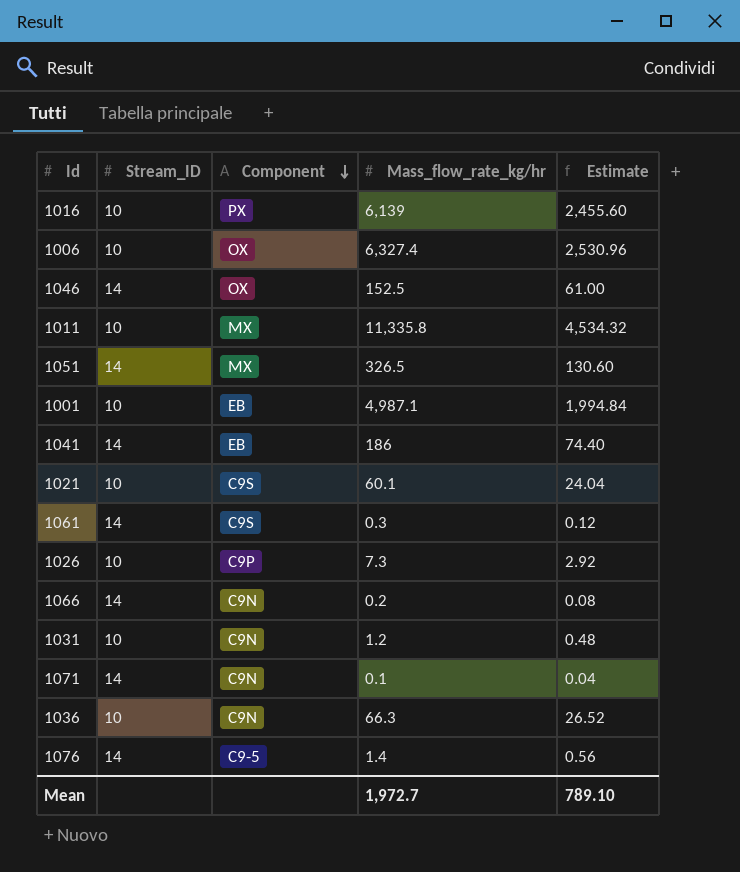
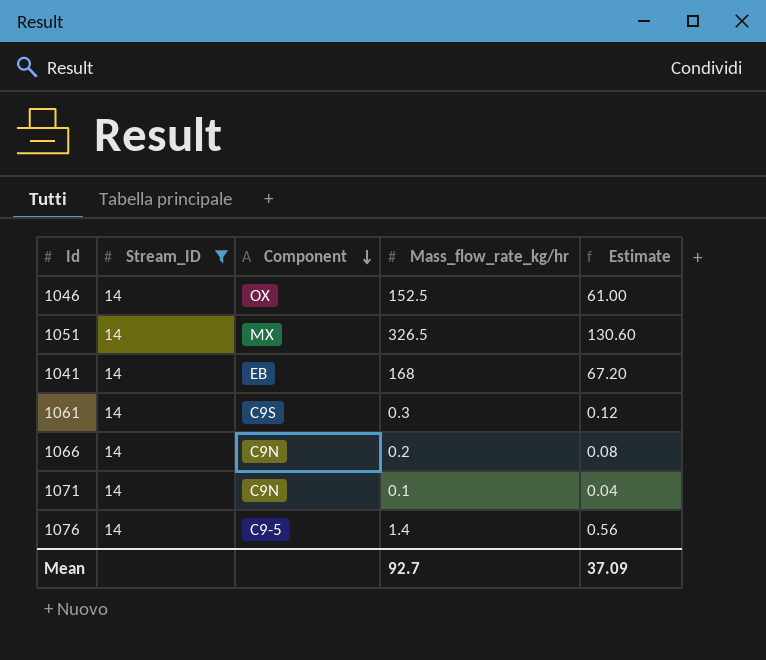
filter: none -> Stream_ID = 14
1041 | Mass_flow_rate_kg/hr: 186 -> 168
1041 | Estimate: 74.40 -> 67.20
Mean | Mass_flow_rate_kg/hr: 1,972.7 -> 92.7
Mean | Estimate: 789.10 -> 37.09

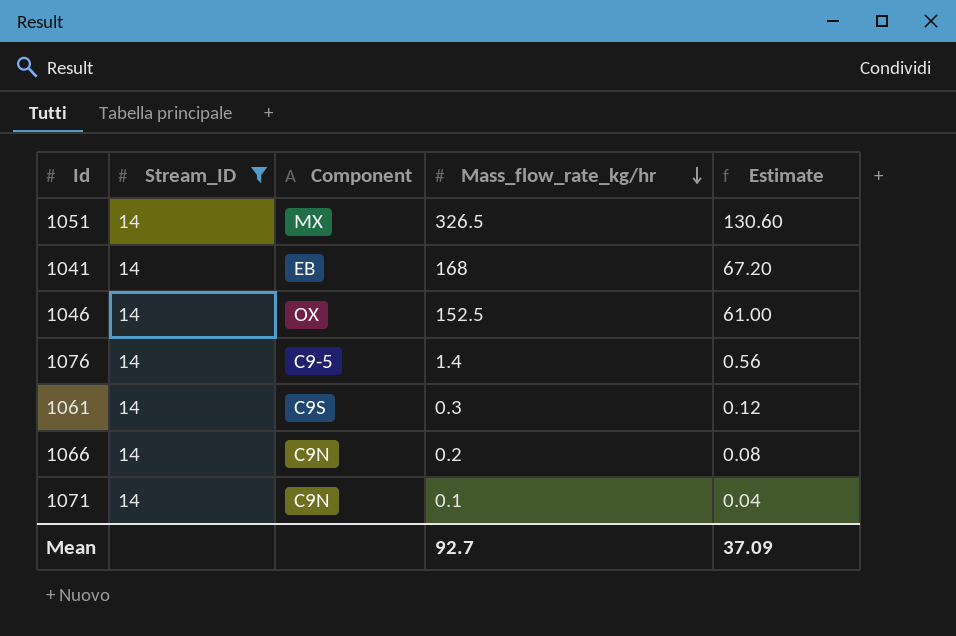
row order: Component descending -> Mass_flow_rate_kg/hr descending

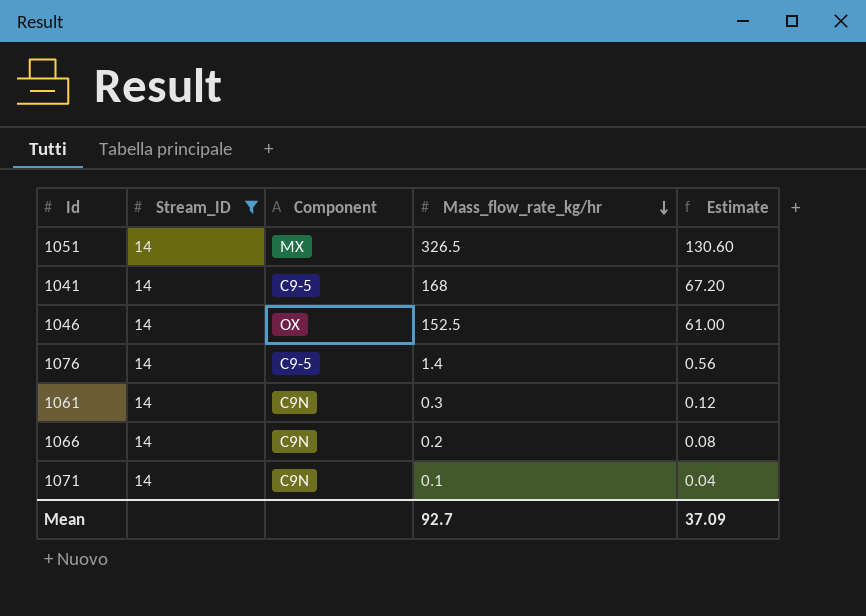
1041 | Component: EB -> C9-5
1061 | Component: C9S -> C9N

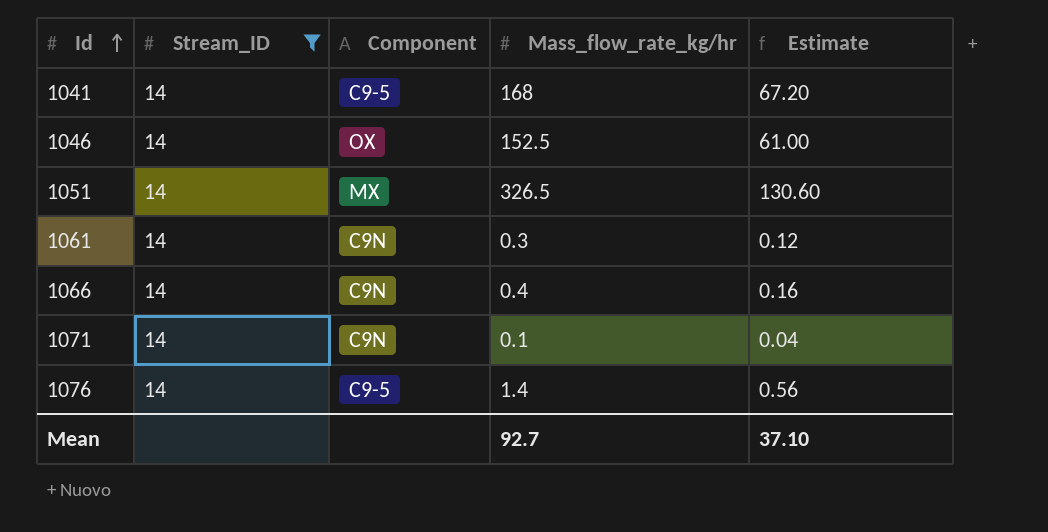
row order: Mass_flow_rate_kg/hr descending -> Id ascending
1066 | Mass_flow_rate_kg/hr: 0.2 -> 0.4
1066 | Estimate: 0.08 -> 0.16
Mean | Estimate: 37.09 -> 37.10

